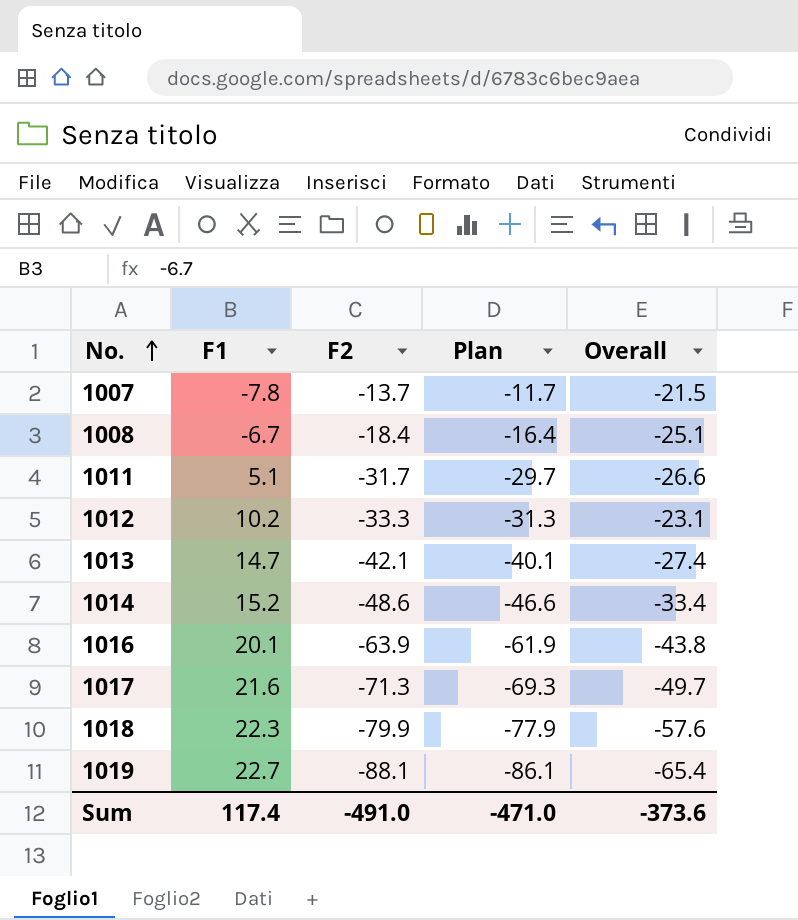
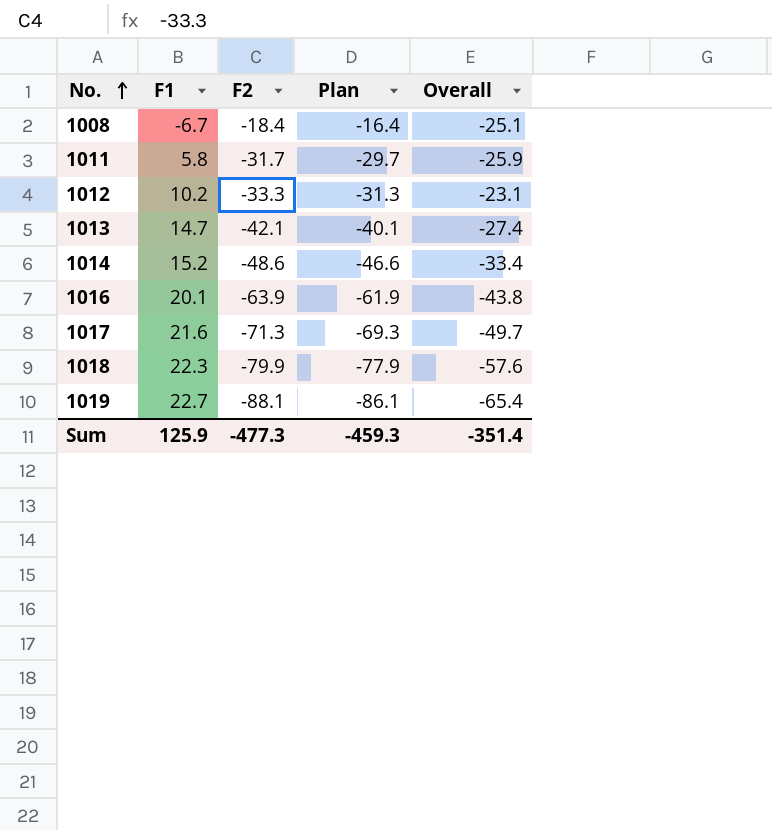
row 1007: -7.8 | -13.7 | -11.7 | -21.5 -> none
1011 | F1: 5.1 -> 5.8
1011 | Overall: -26.6 -> -25.9
Sum | F1: 117.4 -> 125.9
Sum | F2: -491.0 -> -477.3
Sum | Plan: -471.0 -> -459.3
Sum | Overall: -373.6 -> -351.4

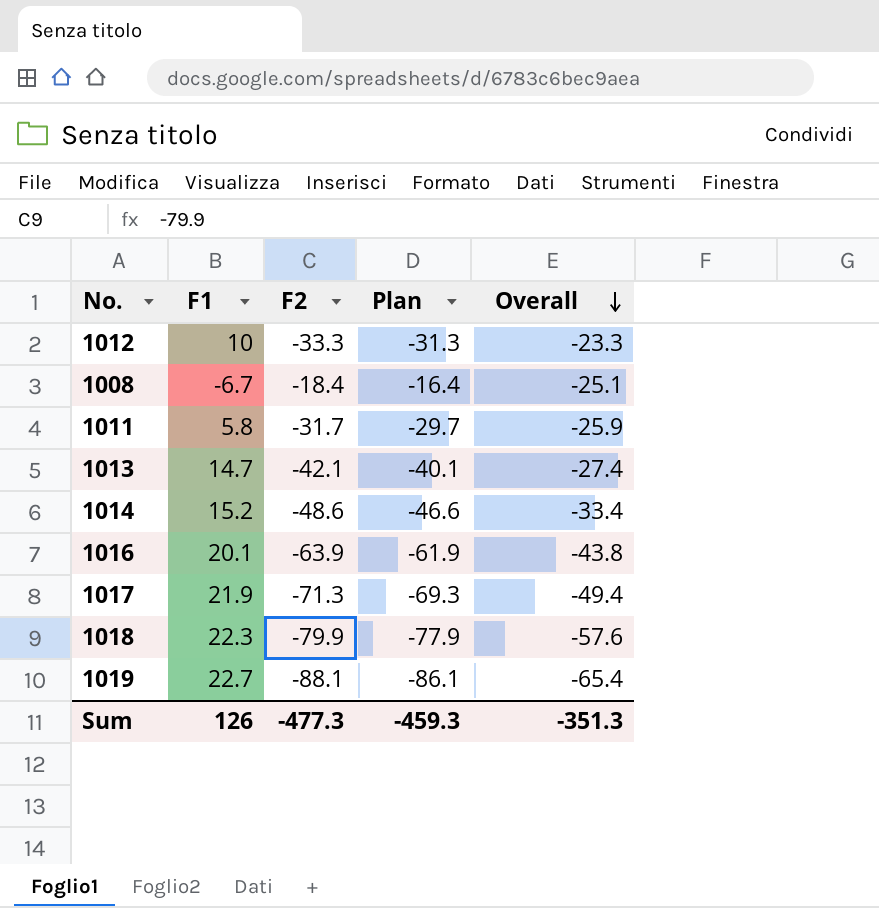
row order: No. ascending -> Overall descending
1012 | F1: 10.2 -> 10
1012 | Overall: -23.1 -> -23.3
1017 | F1: 21.6 -> 21.9
1017 | Overall: -49.7 -> -49.4
Sum | F1: 125.9 -> 126
Sum | Overall: -351.4 -> -351.3

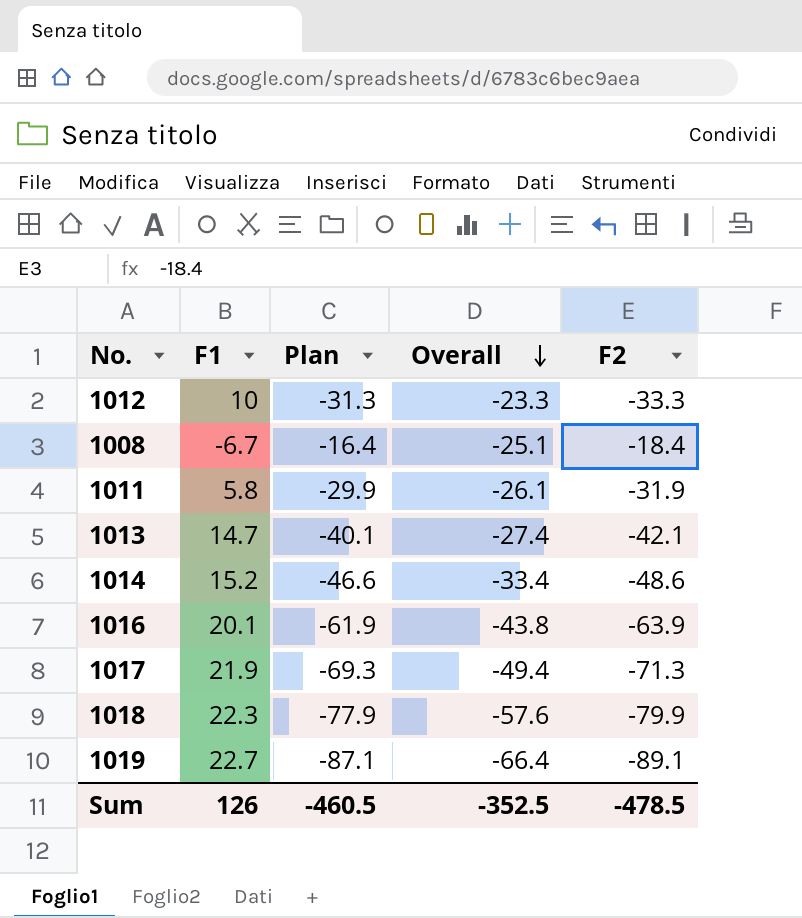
column F2 | position: 3 -> 5
1011 | Plan: -29.7 -> -29.9
1011 | Overall: -25.9 -> -26.1
1011 | F2: -31.7 -> -31.9
1019 | Plan: -86.1 -> -87.1
1019 | Overall: -65.4 -> -66.4
1019 | F2: -88.1 -> -89.1
Sum | Plan: -459.3 -> -460.5
Sum | Overall: -351.3 -> -352.5
Sum | F2: -477.3 -> -478.5

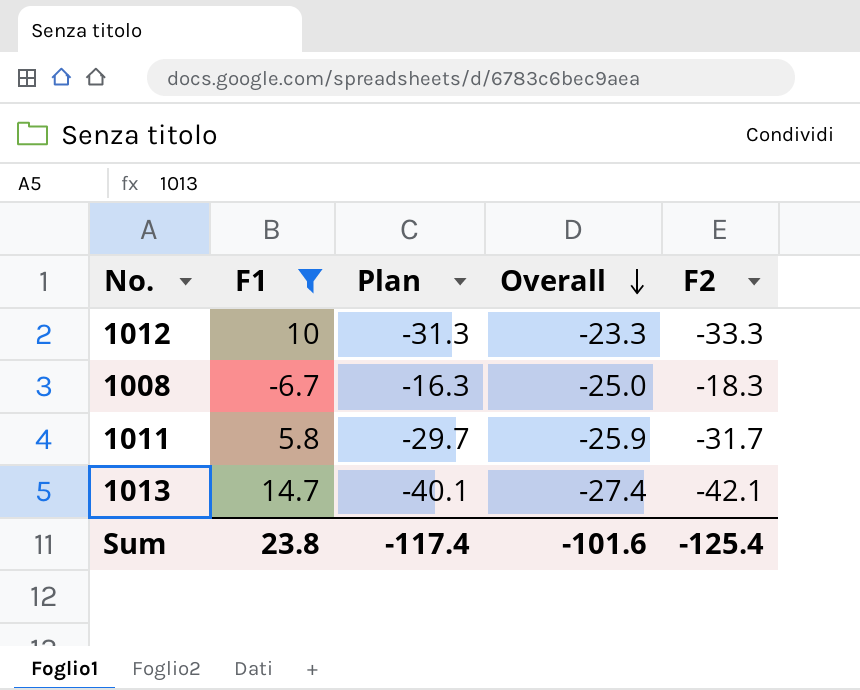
filter: none -> F1 <= 14.7
1008 | Plan: -16.4 -> -16.3
1008 | Overall: -25.1 -> -25.0
1008 | F2: -18.4 -> -18.3
1011 | Plan: -29.9 -> -29.7
1011 | Overall: -26.1 -> -25.9
1011 | F2: -31.9 -> -31.7
Sum | F1: 126 -> 23.8
Sum | Plan: -460.5 -> -117.4
Sum | Overall: -352.5 -> -101.6
Sum | F2: -478.5 -> -125.4

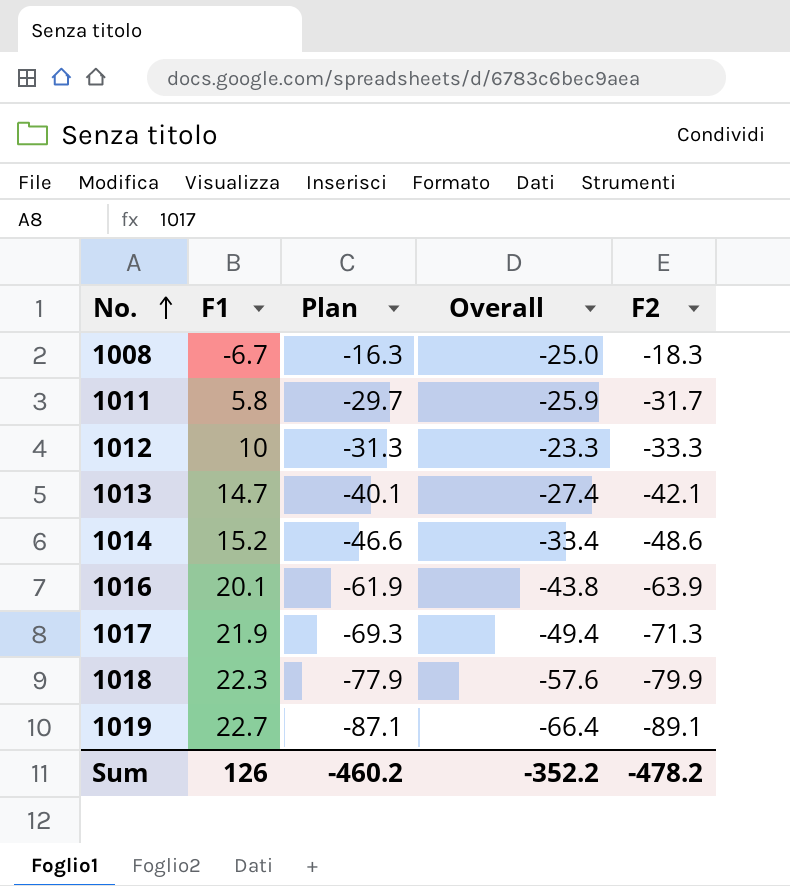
filter: F1 <= 14.7 -> none
row order: Overall descending -> No. ascending
Sum | F1: 23.8 -> 126
Sum | Plan: -117.4 -> -460.2
Sum | Overall: -101.6 -> -352.2
Sum | F2: -125.4 -> -478.2

